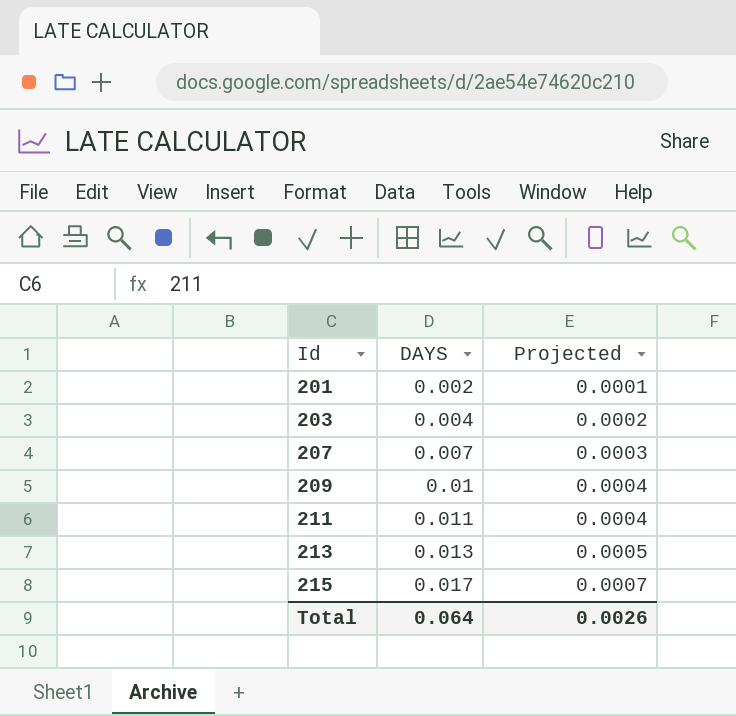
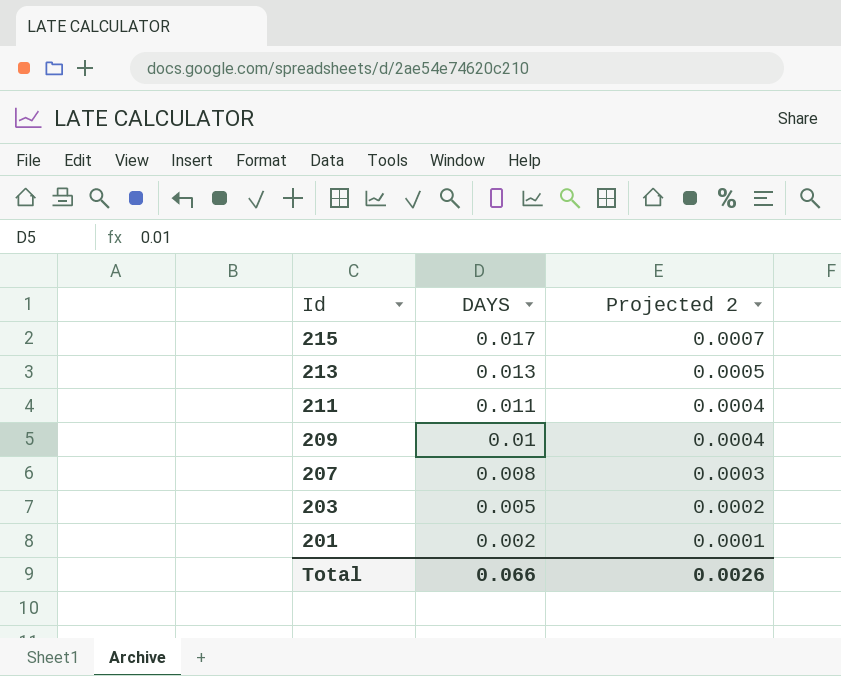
row order: Id ascending -> Id descending
column name: Projected -> Projected 2
207 | DAYS: 0.007 -> 0.008
203 | DAYS: 0.004 -> 0.005
Total | DAYS: 0.064 -> 0.066

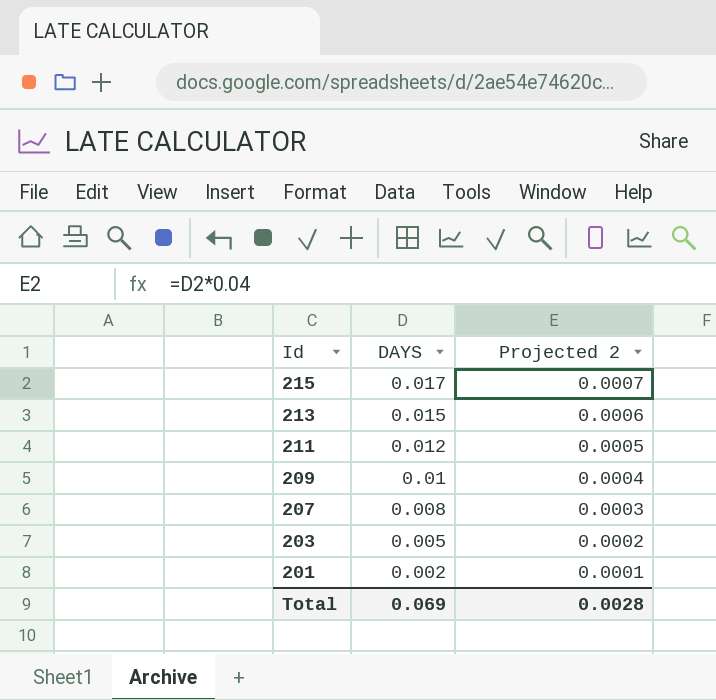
213 | DAYS: 0.013 -> 0.015
213 | Projected 2: 0.0005 -> 0.0006
211 | DAYS: 0.011 -> 0.012
211 | Projected 2: 0.0004 -> 0.0005
Total | DAYS: 0.066 -> 0.069
Total | Projected 2: 0.0026 -> 0.0028

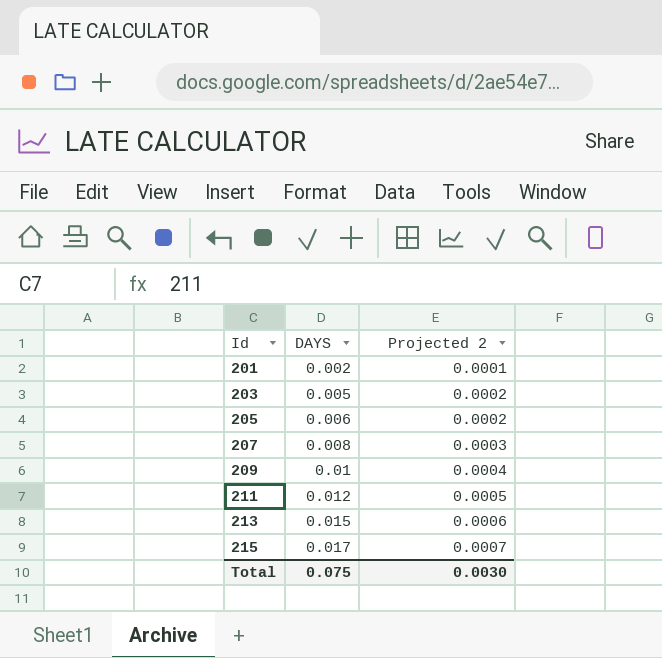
row order: Id descending -> Id ascending
row 205: none -> 0.006 | 0.0002
Total | DAYS: 0.069 -> 0.075
Total | Projected 2: 0.0028 -> 0.0030

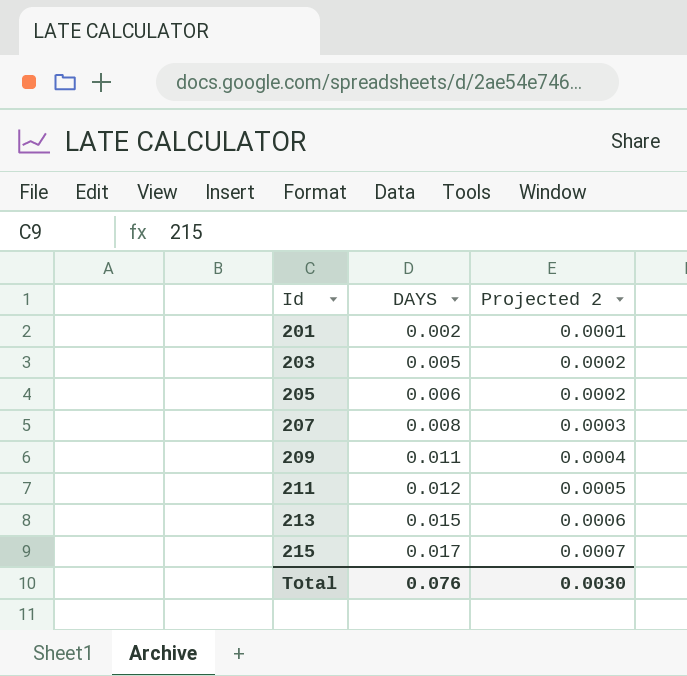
209 | DAYS: 0.01 -> 0.011
Total | DAYS: 0.075 -> 0.076

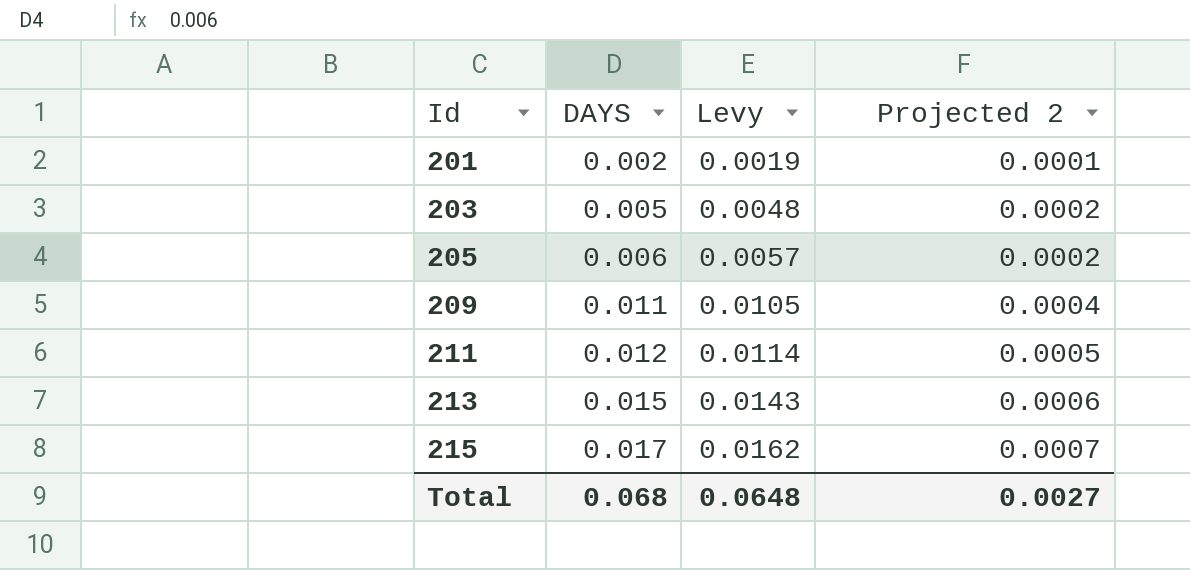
column Levy | formula: none -> [DAYS] * 0.95
row 207: 0.008 | 0.0003 -> none
Total | DAYS: 0.076 -> 0.068
Total | Projected 2: 0.0030 -> 0.0027

